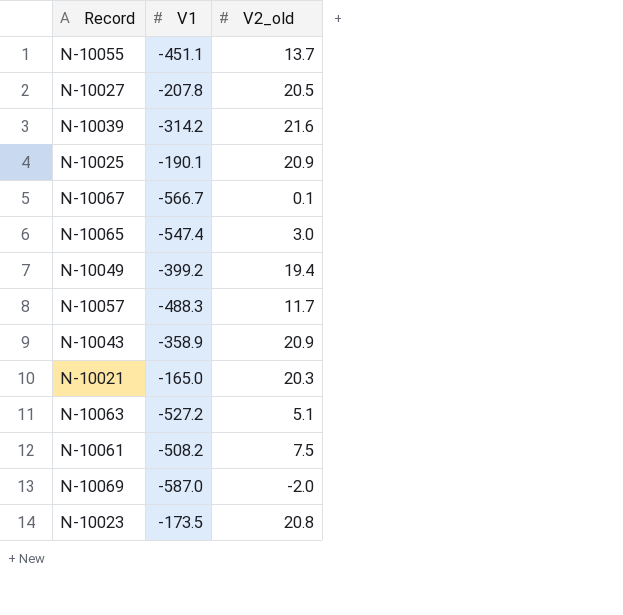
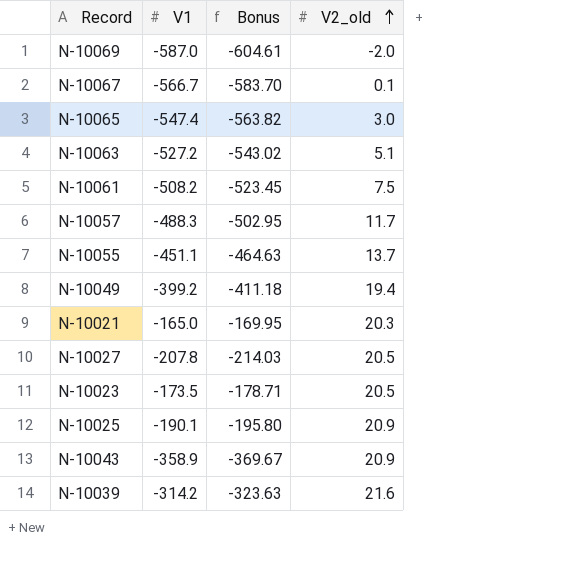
row order: none -> V2_old ascending
column Bonus | formula: none -> [V1] * 1.03
N-10023 | V2_old: 20.8 -> 20.5

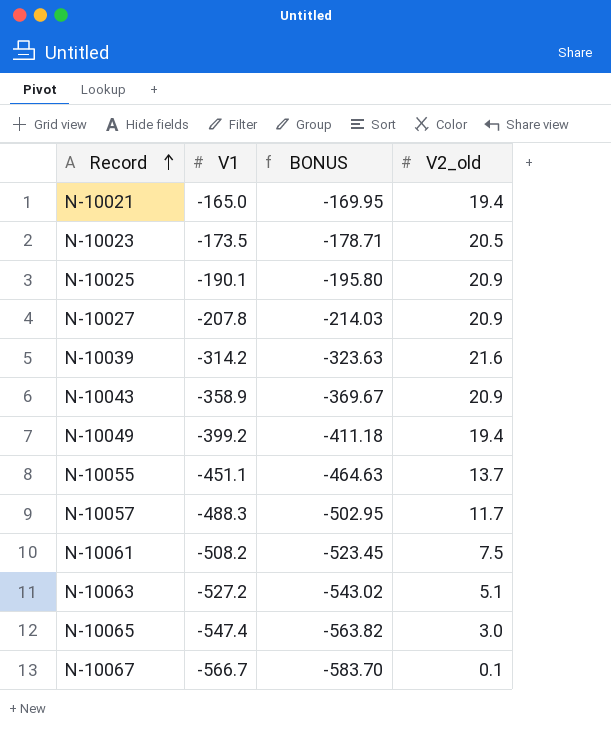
row order: V2_old ascending -> Record ascending
column name: Bonus -> BONUS
row N-10069: -587.0 | -604.61 | -2.0 -> none
N-10021 | V2_old: 20.3 -> 19.4
N-10027 | V2_old: 20.5 -> 20.9

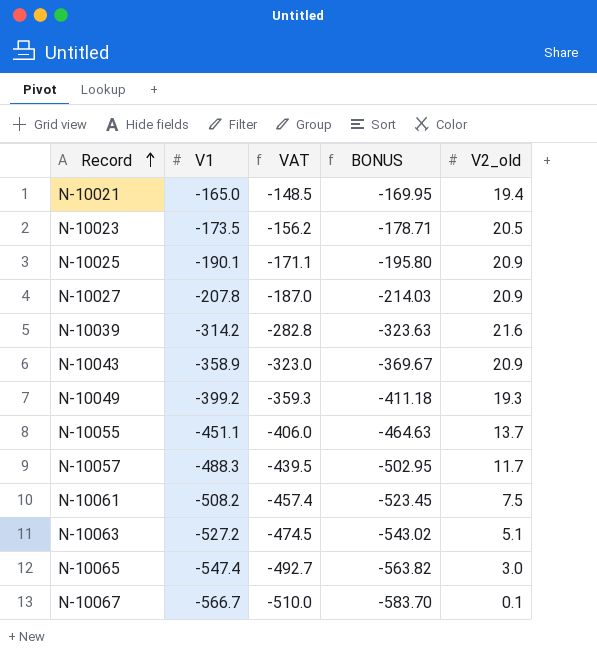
column VAT | formula: none -> [V1] * 0.9
N-10049 | V2_old: 19.4 -> 19.3

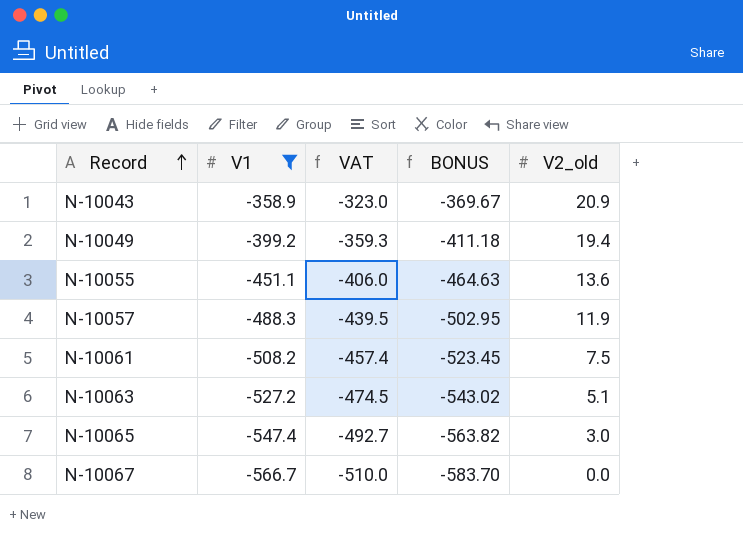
filter: none -> V1 <= -358.9
N-10049 | V2_old: 19.3 -> 19.4
N-10055 | V2_old: 13.7 -> 13.6
N-10057 | V2_old: 11.7 -> 11.9
N-10067 | V2_old: 0.1 -> 0.0

